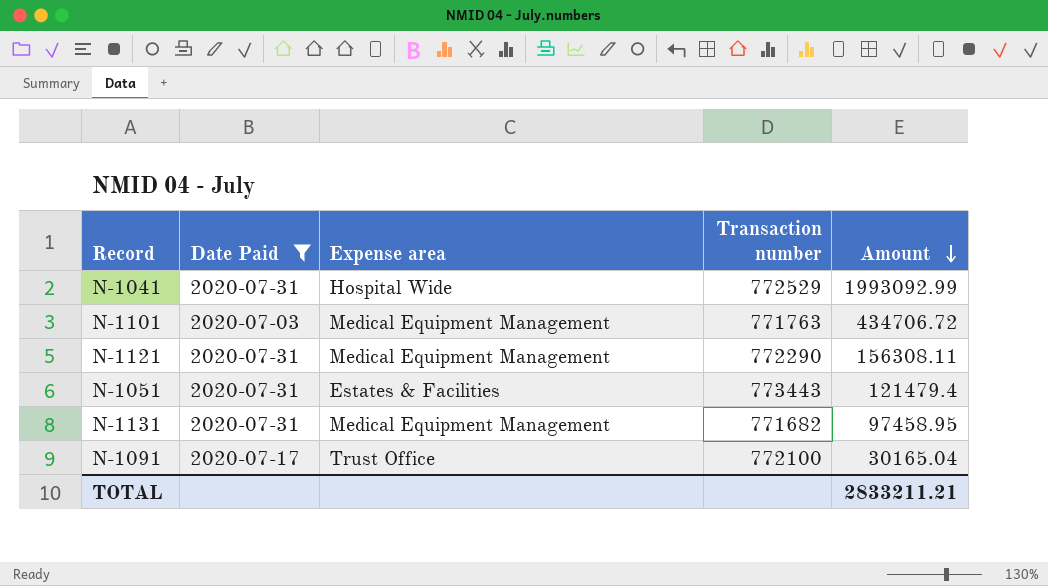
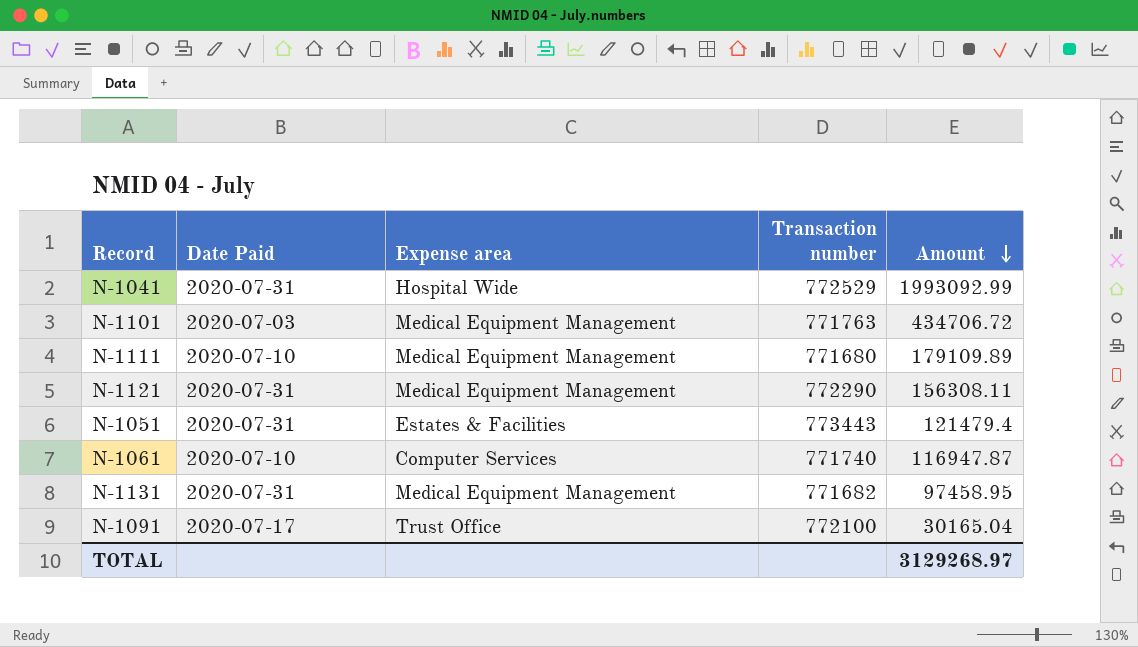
filter: Date Paid != 2020-07-10 -> none
TOTAL | Amount: 2833211.21 -> 3129268.97

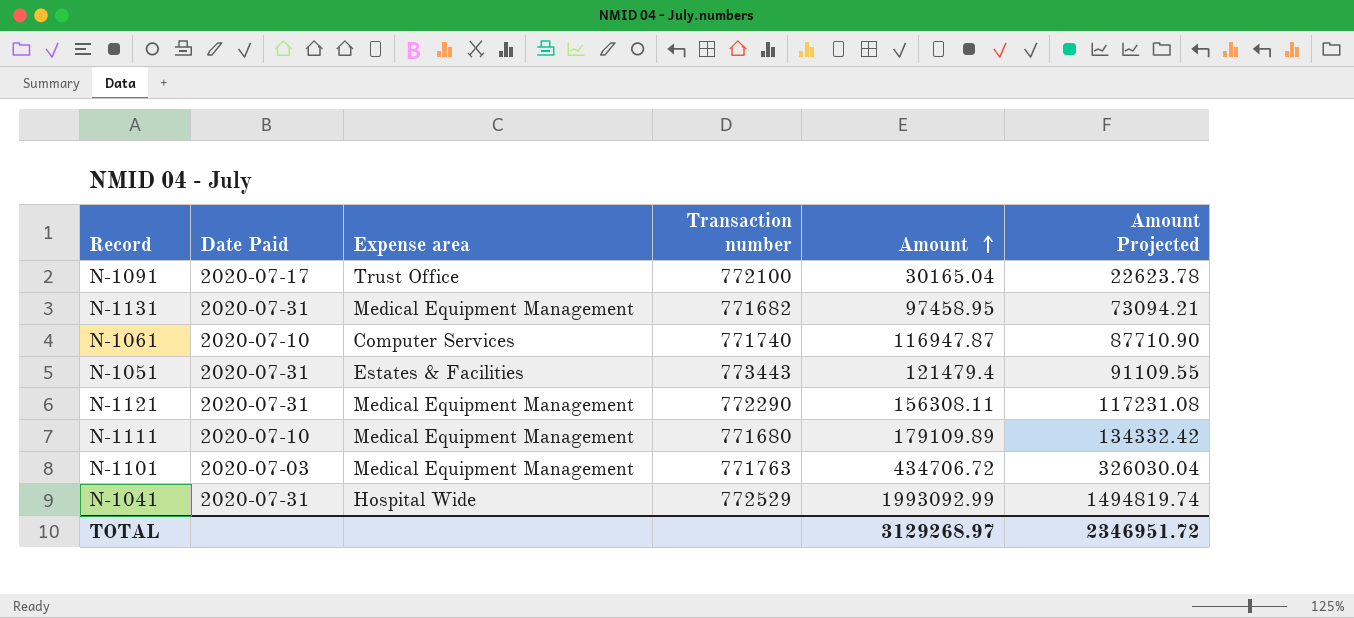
row order: Amount descending -> Amount ascending
column Amount Projected | formula: none -> [Amount] * 0.75

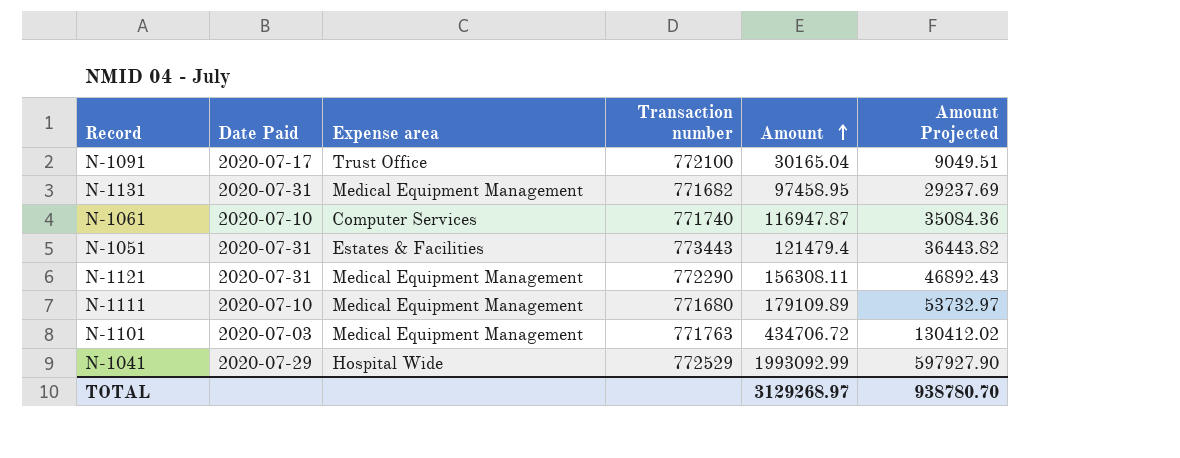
column Amount Projected | formula: [Amount] * 0.75 -> [Amount] * 0.3
N-1041 | Date Paid: 2020-07-31 -> 2020-07-29
TOTAL | Amount Projected: 2346951.72 -> 938780.70

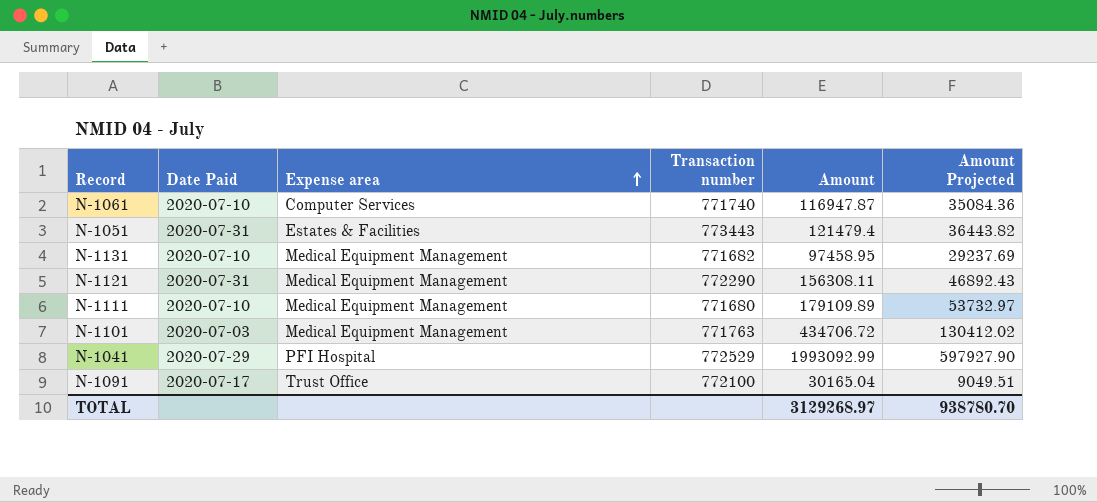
row order: Amount ascending -> Expense area ascending
N-1131 | Date Paid: 2020-07-31 -> 2020-07-10
N-1041 | Expense area: Hospital Wide -> PFI Hospital

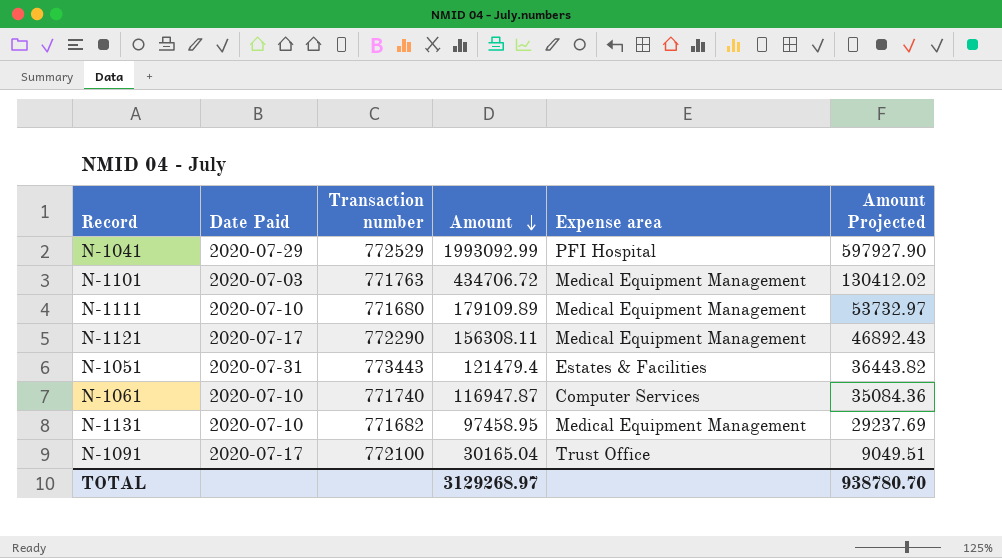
row order: Expense area ascending -> Amount descending
column Expense area | position: 3 -> 5
N-1121 | Date Paid: 2020-07-31 -> 2020-07-17

